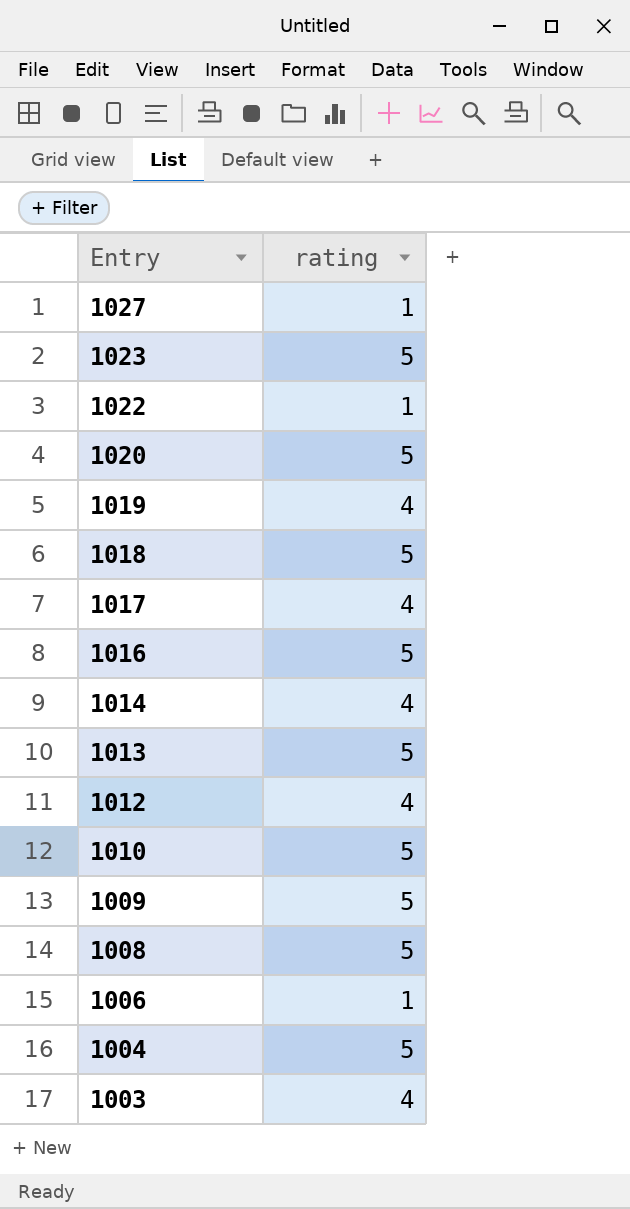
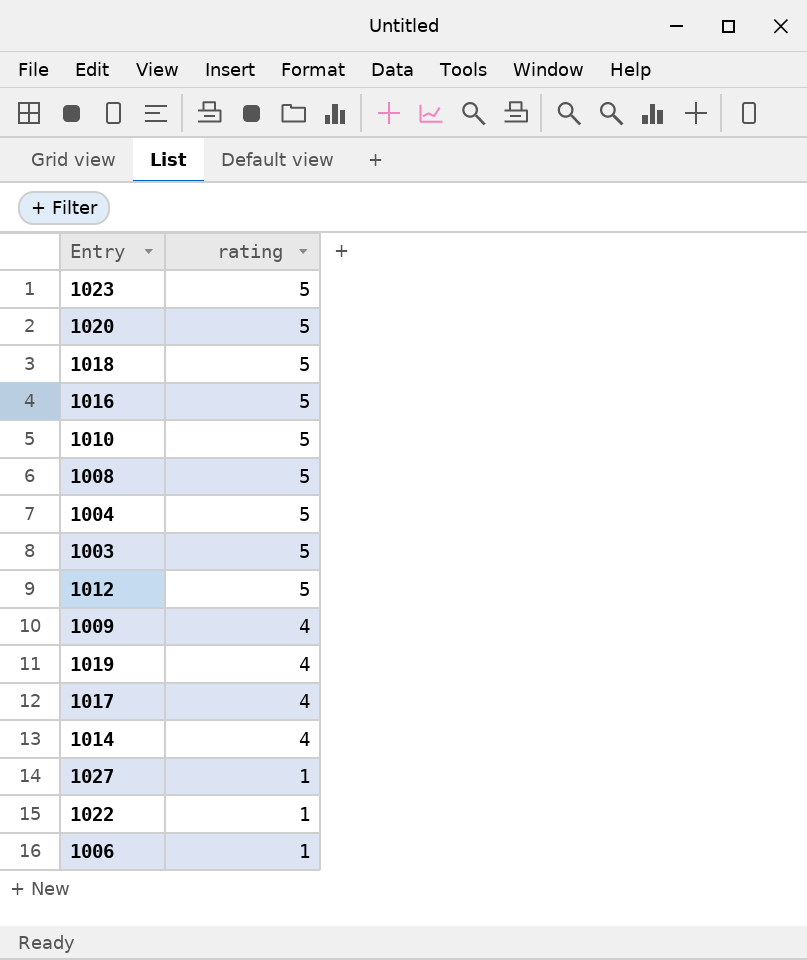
row order: Entry descending -> rating descending
row 1013: 5 -> none
1003 | rating: 4 -> 5
1012 | rating: 4 -> 5
1009 | rating: 5 -> 4

